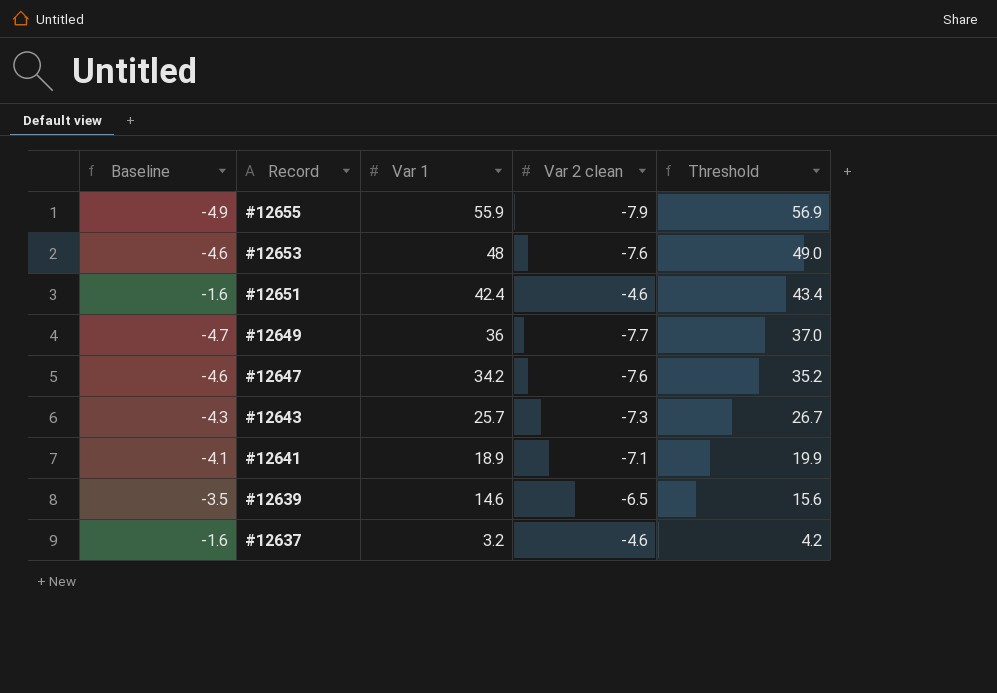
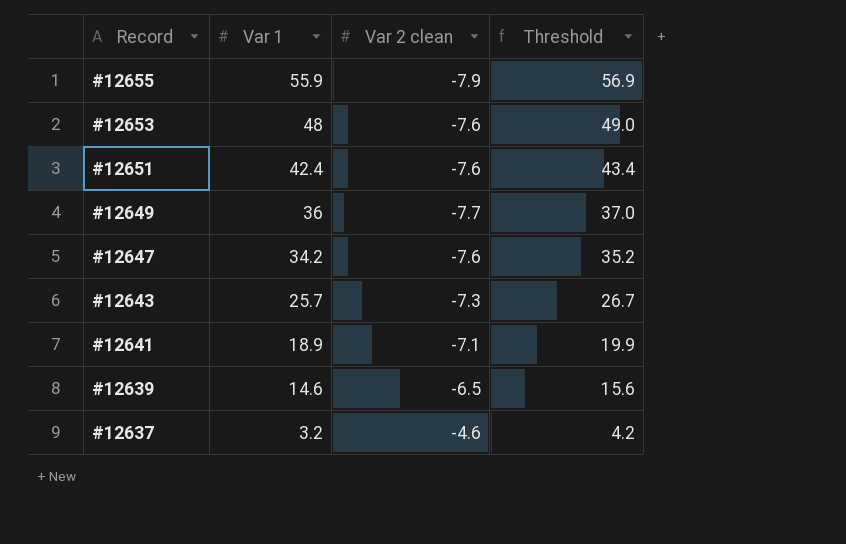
column Baseline | formula: [Var 2 clean] + 3 -> none
#12651 | Var 2 clean: -4.6 -> -7.6

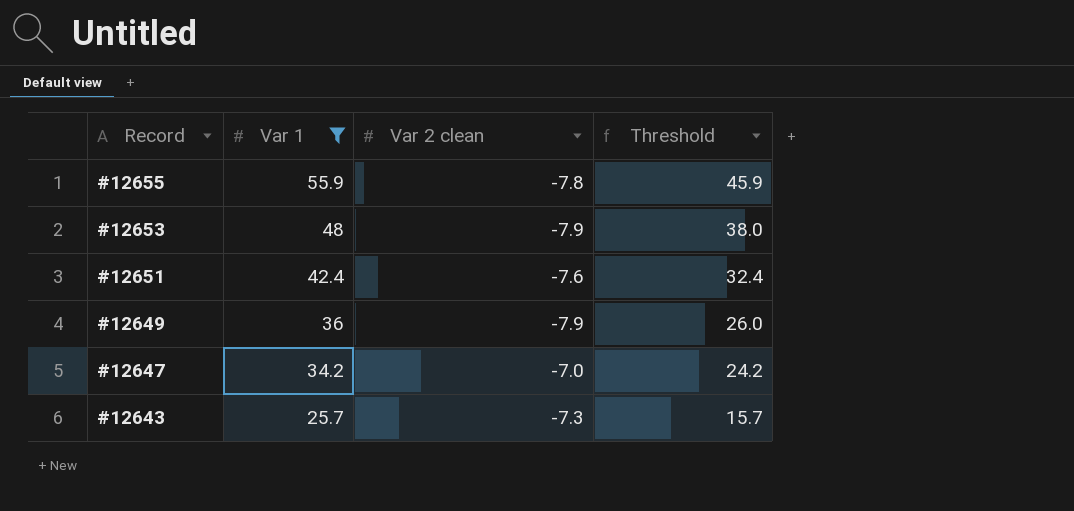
filter: none -> Var 1 >= 25.7
column Threshold | formula: [Var 1] + 1 -> [Var 1] - 10
#12655 | Var 2 clean: -7.9 -> -7.8
#12653 | Var 2 clean: -7.6 -> -7.9
#12649 | Var 2 clean: -7.7 -> -7.9
#12647 | Var 2 clean: -7.6 -> -7.0

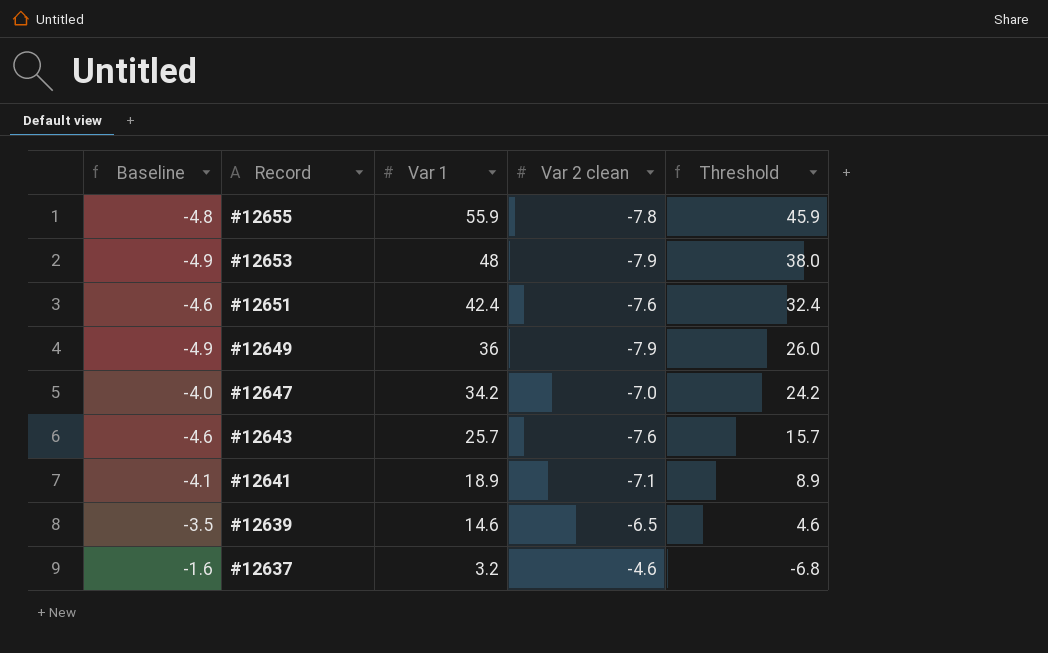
filter: Var 1 >= 25.7 -> none
column Baseline | formula: none -> [Var 2 clean] + 3
#12643 | Var 2 clean: -7.3 -> -7.6

